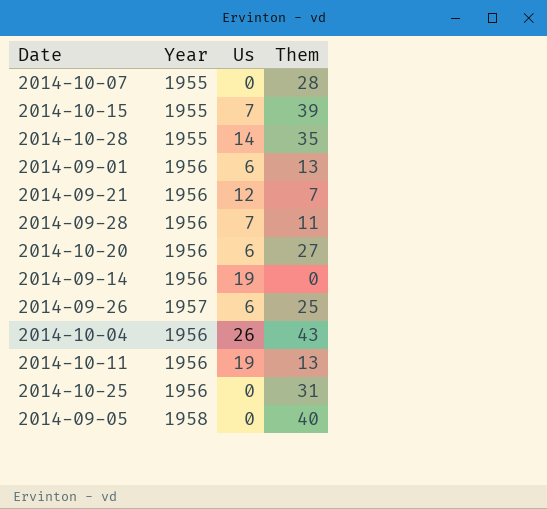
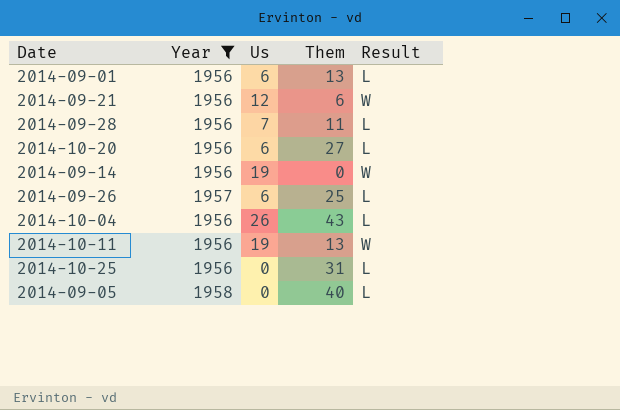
filter: none -> Year != 1955
column Result | position: none -> 5
2014-09-21 | Them: 7 -> 6

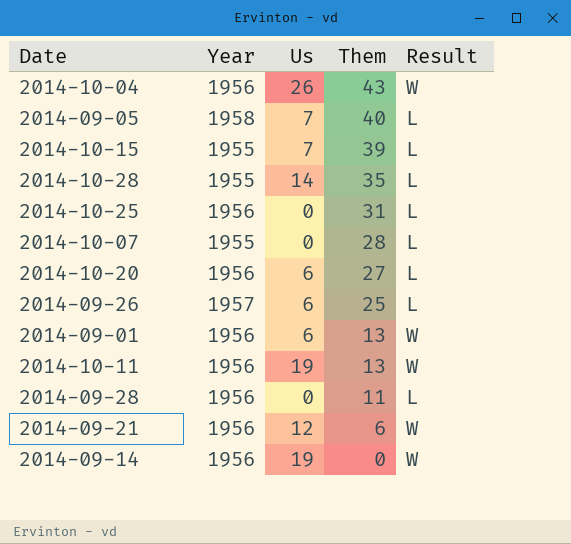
filter: Year != 1955 -> none
row order: none -> Them descending
2014-10-04 | Result: L -> W
2014-09-05 | Us: 0 -> 7
2014-09-01 | Result: L -> W
2014-09-28 | Us: 7 -> 0

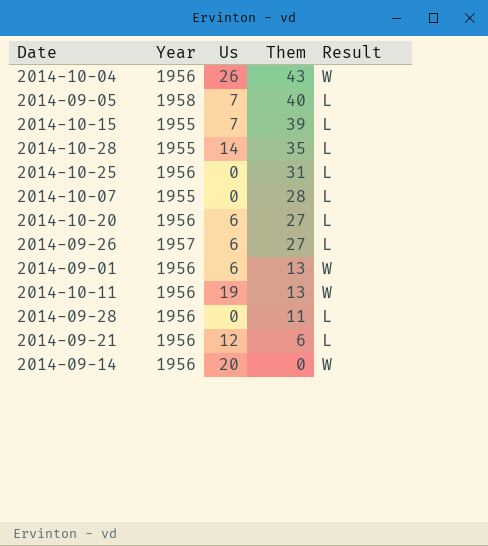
2014-09-26 | Them: 25 -> 27
2014-09-21 | Result: W -> L
2014-09-14 | Us: 19 -> 20

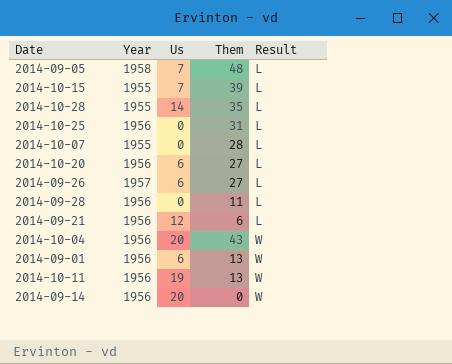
row order: Them descending -> Result ascending
2014-09-05 | Them: 40 -> 48
2014-10-04 | Us: 26 -> 20

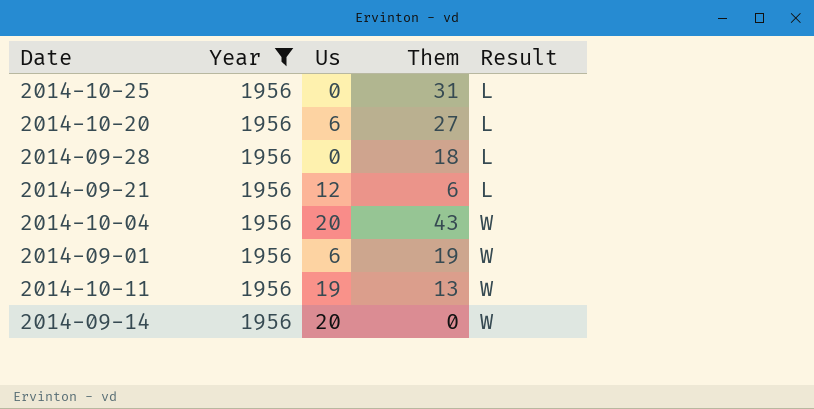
filter: none -> Year = 1956
2014-09-28 | Them: 11 -> 18
2014-09-01 | Them: 13 -> 19

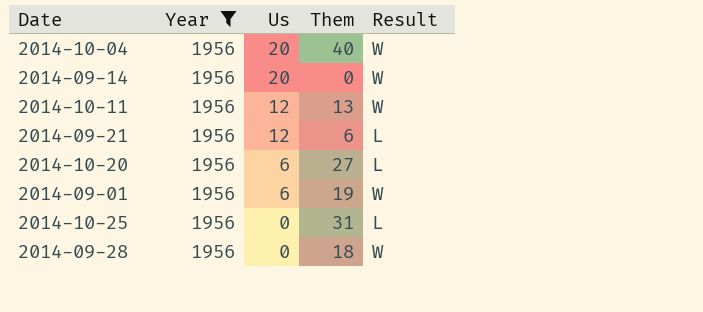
row order: Result ascending -> Us descending
2014-10-04 | Them: 43 -> 40
2014-10-11 | Us: 19 -> 12
2014-09-28 | Result: L -> W

